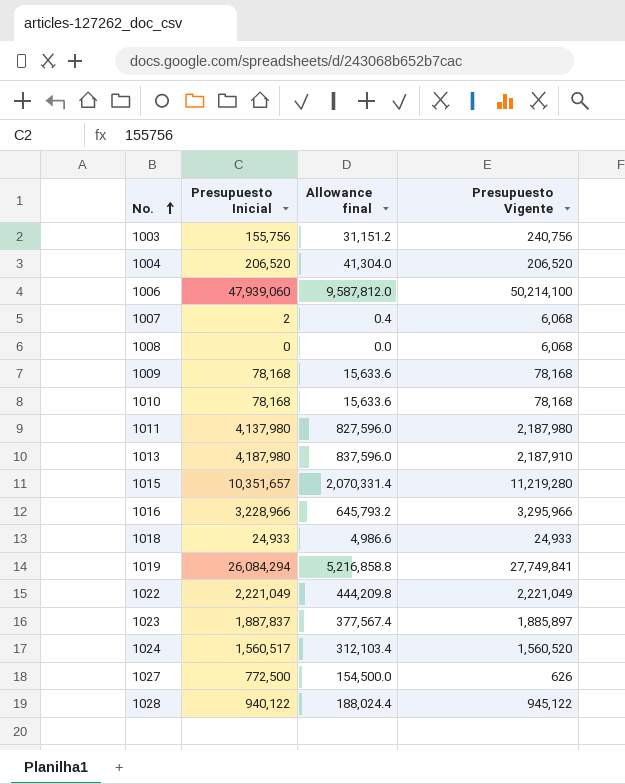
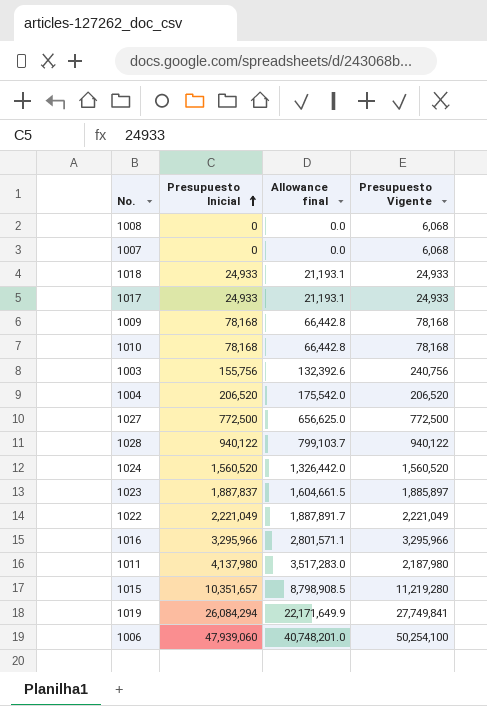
row order: No. ascending -> Presupuesto Inicial ascending
column Allowance final | formula: [Presupuesto Inicial] * 0.2 -> [Presupuesto Inicial] * 0.85
row 1013: 4,187,980 | 837,596.0 | 2,187,910 -> none
1007 | Presupuesto Inicial: 2 -> 0
row 1017: none -> 24,933 | 21,193.1 | 24,933
1027 | Presupuesto Vigente: 626 -> 772,500
1028 | Presupuesto Vigente: 945,122 -> 940,122
1024 | Presupuesto Inicial: 1,560,517 -> 1,560,520
1016 | Presupuesto Inicial: 3,228,966 -> 3,295,966
1006 | Presupuesto Vigente: 50,214,100 -> 50,254,100

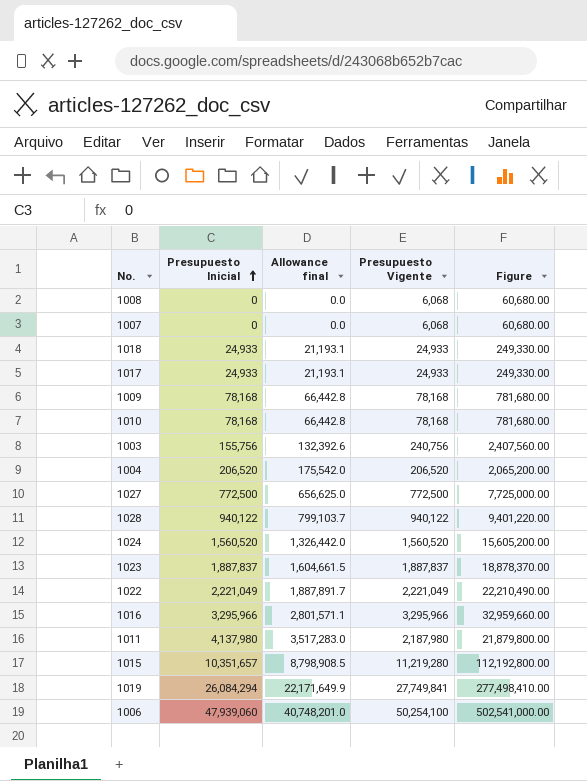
column Figure | formula: none -> [Presupuesto Vigente] * 10
1023 | Presupuesto Vigente: 1,885,897 -> 1,887,837

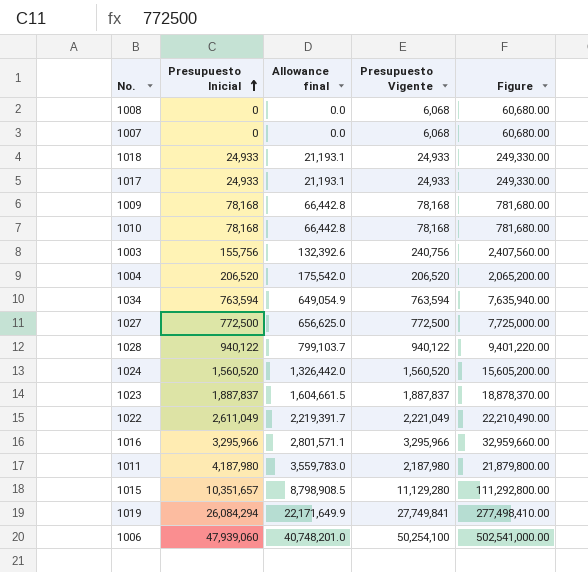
row 1034: none -> 763,594 | 649,054.9 | 763,594 | 7,635,940.00
1022 | Presupuesto Inicial: 2,221,049 -> 2,611,049
1022 | Allowance final: 1,887,891.7 -> 2,219,391.7
1011 | Presupuesto Inicial: 4,137,980 -> 4,187,980
1011 | Allowance final: 3,517,283.0 -> 3,559,783.0
1015 | Presupuesto Vigente: 11,219,280 -> 11,129,280
1015 | Figure: 112,192,800.00 -> 111,292,800.00

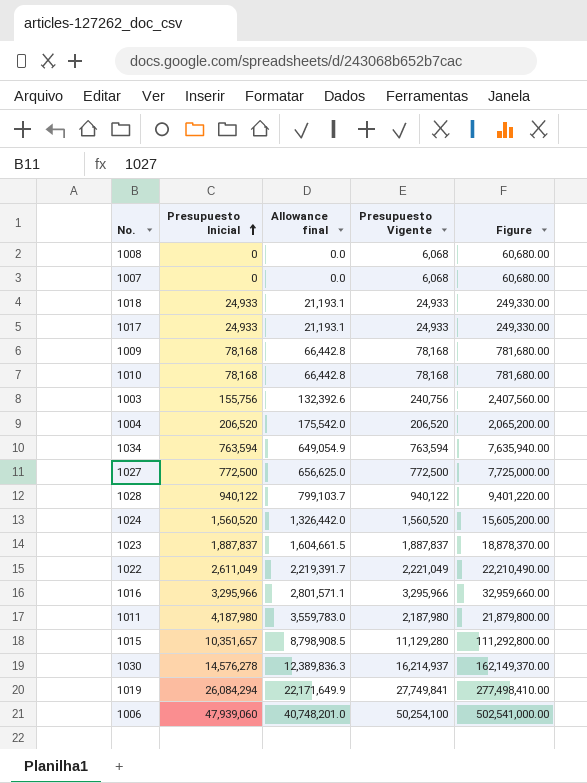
row 1030: none -> 14,576,278 | 12,389,836.3 | 16,214,937 | 162,149,370.00

